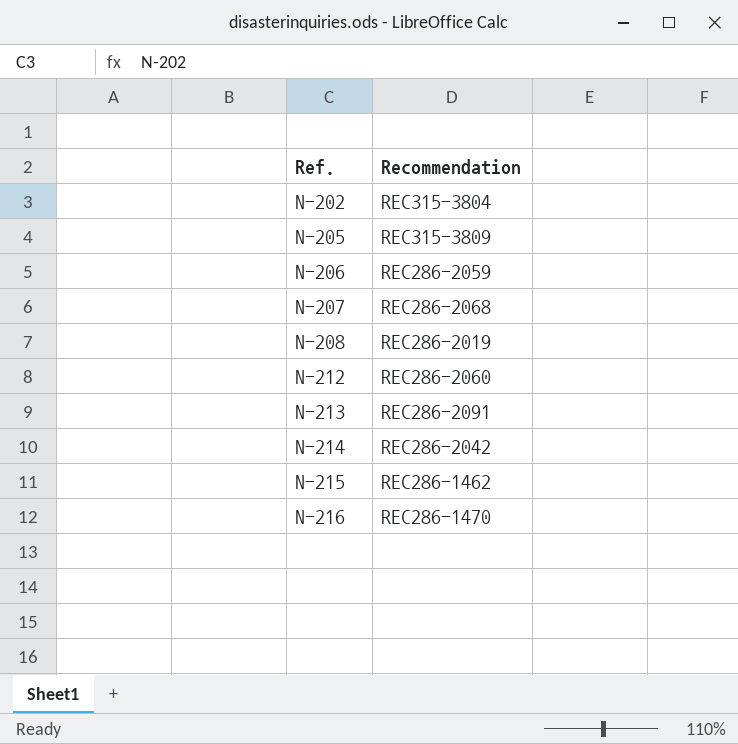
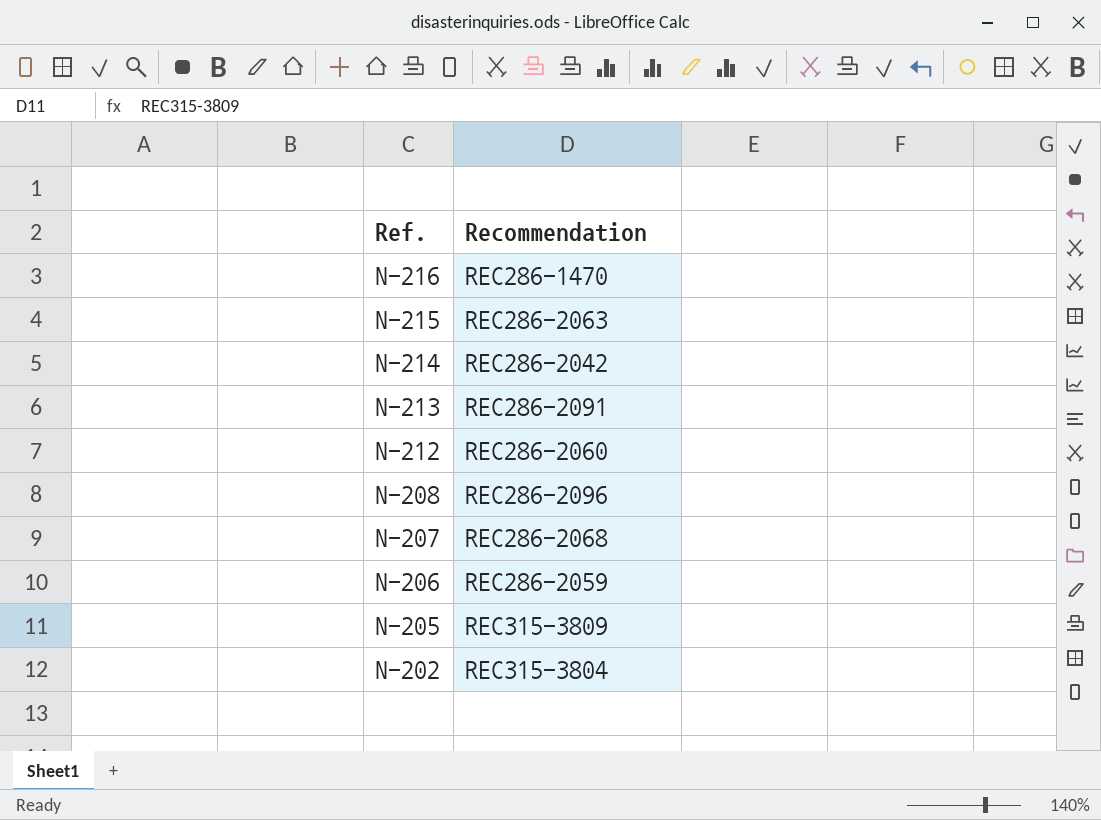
row order: Ref. ascending -> Ref. descending
N-215 | Recommendation: REC286-1462 -> REC286-2063
N-208 | Recommendation: REC286-2019 -> REC286-2096

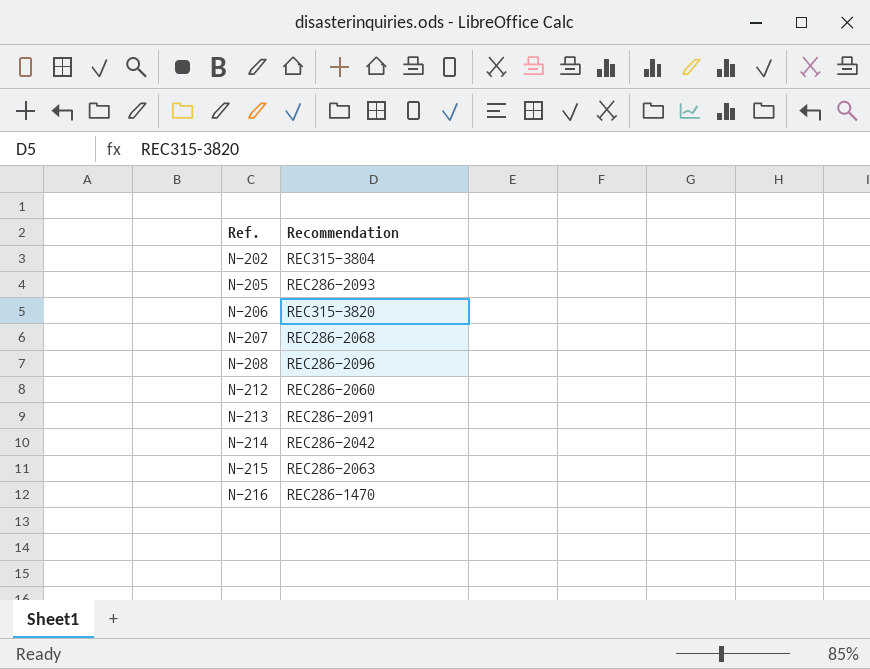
row order: Ref. descending -> Ref. ascending
N-205 | Recommendation: REC315-3809 -> REC286-2093
N-206 | Recommendation: REC286-2059 -> REC315-3820

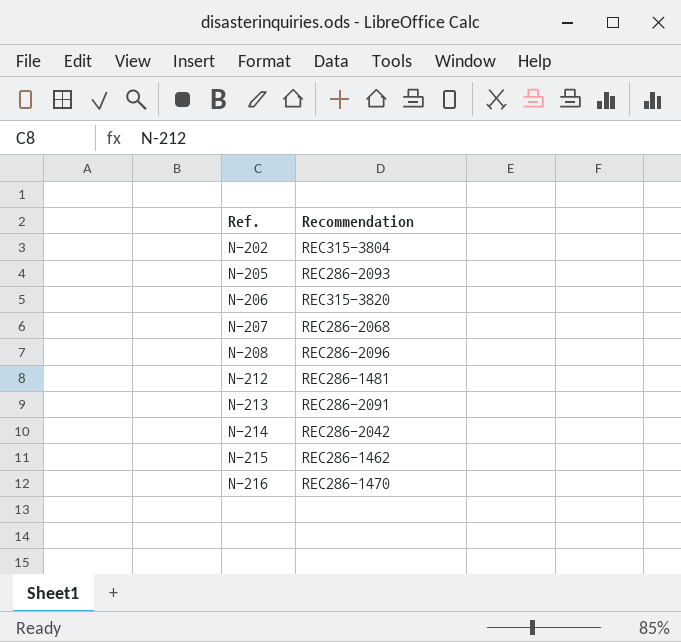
N-212 | Recommendation: REC286-2060 -> REC286-1481
N-215 | Recommendation: REC286-2063 -> REC286-1462

